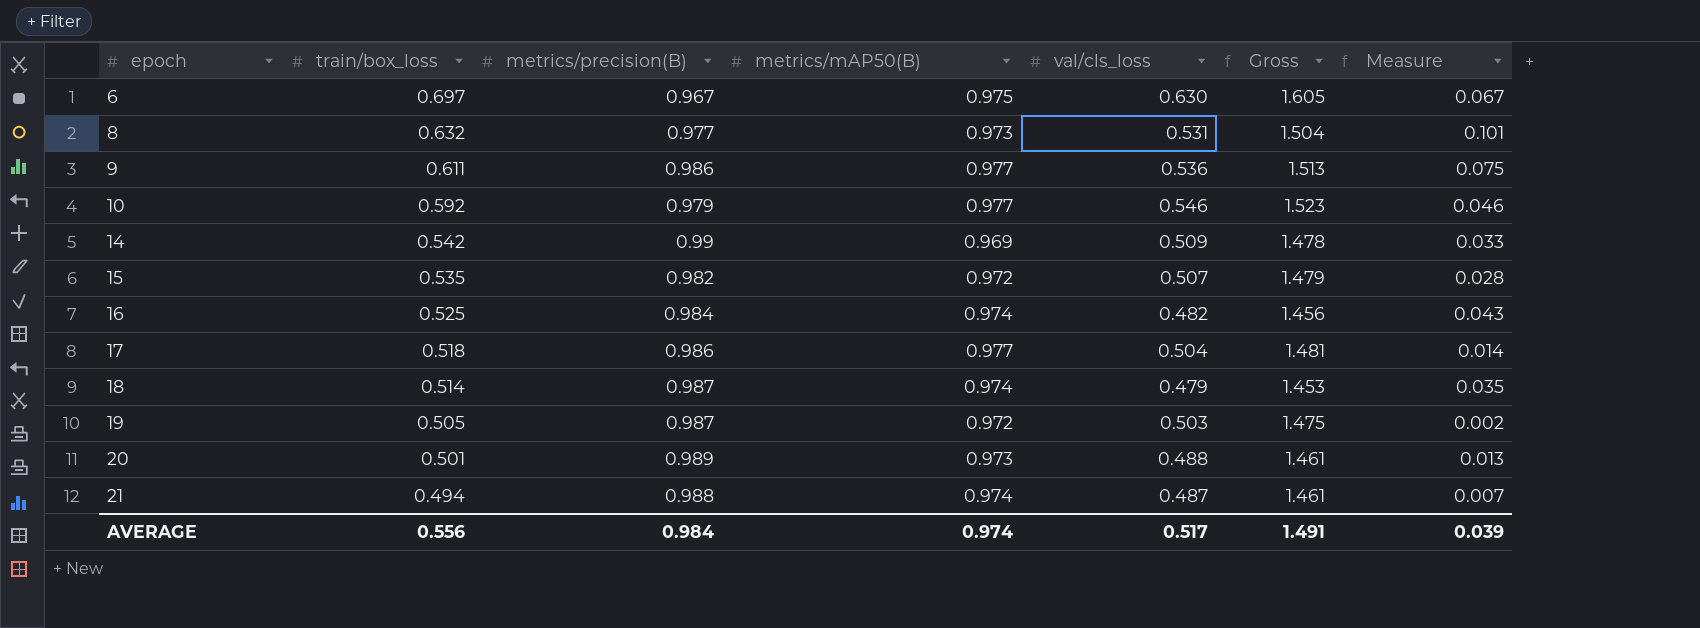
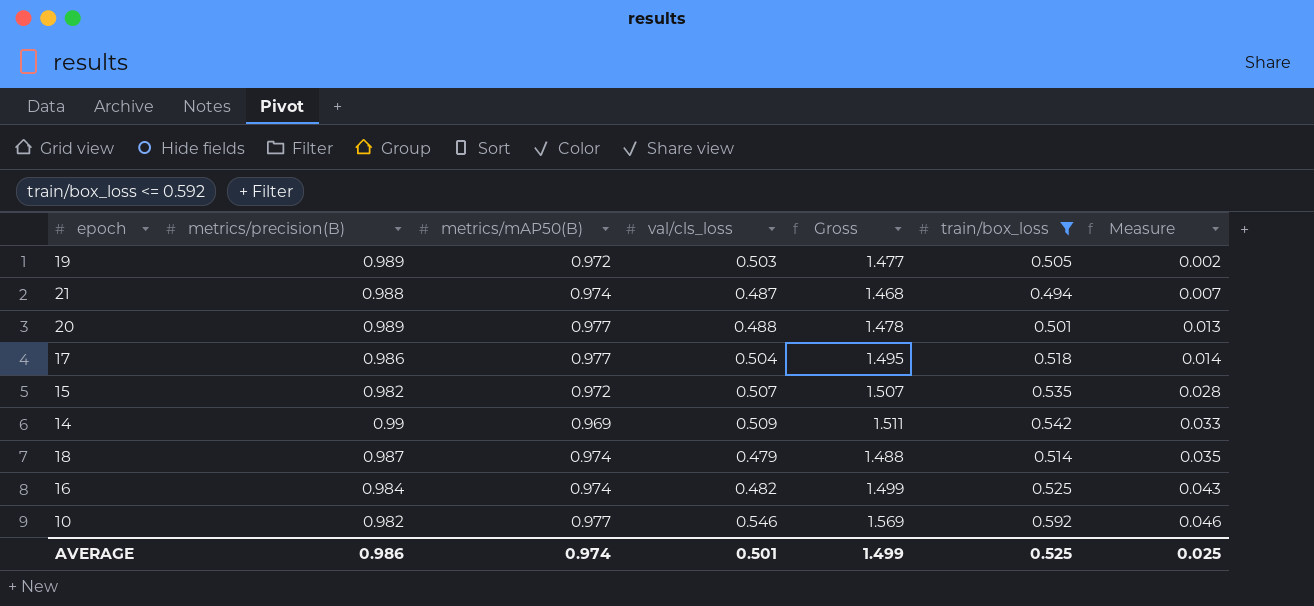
filter: none -> train/box_loss <= 0.592
row order: epoch ascending -> Measure ascending
column Gross | formula: [metrics/mAP50(B)] + [val/cls_loss] -> [metrics/mAP50(B)] + [train/box_loss]
column train/box_loss | position: 2 -> 6
19 | metrics/precision(B): 0.987 -> 0.989
20 | metrics/mAP50(B): 0.973 -> 0.977
10 | metrics/precision(B): 0.979 -> 0.982
AVERAGE | metrics/precision(B): 0.984 -> 0.986
AVERAGE | val/cls_loss: 0.517 -> 0.501
AVERAGE | Gross: 1.491 -> 1.499
AVERAGE | train/box_loss: 0.556 -> 0.525
AVERAGE | Measure: 0.039 -> 0.025

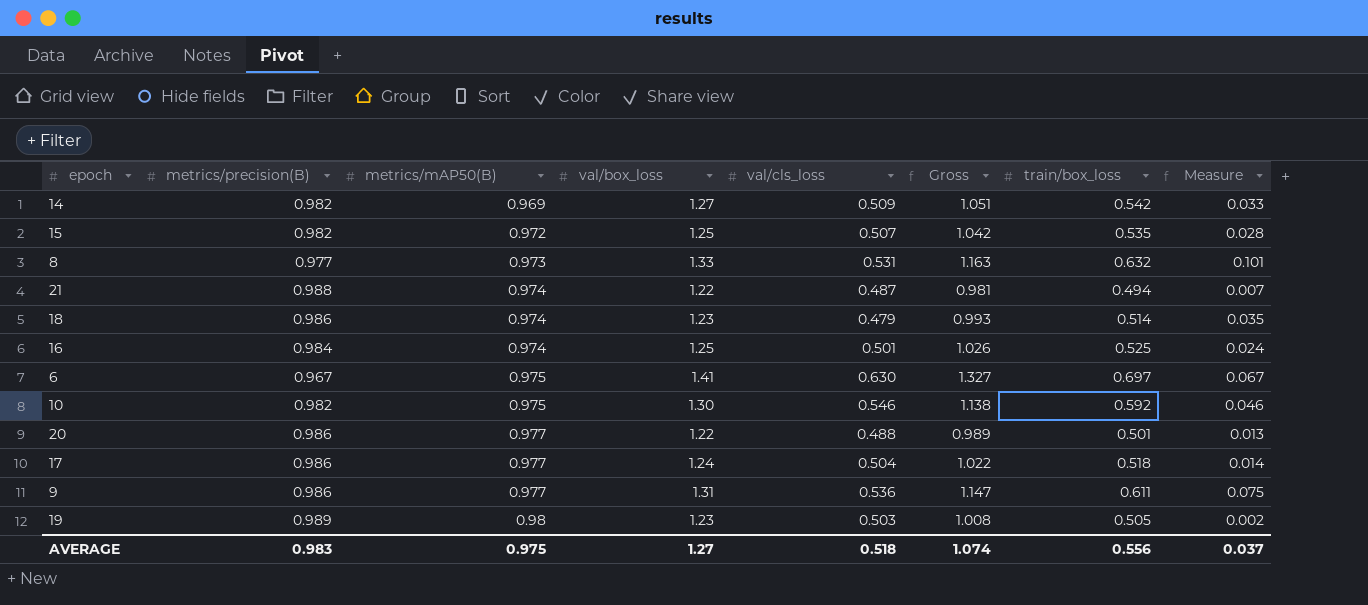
filter: train/box_loss <= 0.592 -> none
row order: Measure ascending -> metrics/mAP50(B) ascending
column val/box_loss | position: none -> 4
column Gross | formula: [metrics/mAP50(B)] + [train/box_loss] -> [val/cls_loss] + [train/box_loss]
14 | metrics/precision(B): 0.99 -> 0.982
18 | metrics/precision(B): 0.987 -> 0.986
16 | val/cls_loss: 0.482 -> 0.501
16 | Measure: 0.043 -> 0.024
10 | metrics/mAP50(B): 0.977 -> 0.975
20 | metrics/precision(B): 0.989 -> 0.986
19 | metrics/mAP50(B): 0.972 -> 0.98
AVERAGE | metrics/precision(B): 0.986 -> 0.983
AVERAGE | metrics/mAP50(B): 0.974 -> 0.975
AVERAGE | val/cls_loss: 0.501 -> 0.518
AVERAGE | Gross: 1.499 -> 1.074
AVERAGE | train/box_loss: 0.525 -> 0.556
AVERAGE | Measure: 0.025 -> 0.037

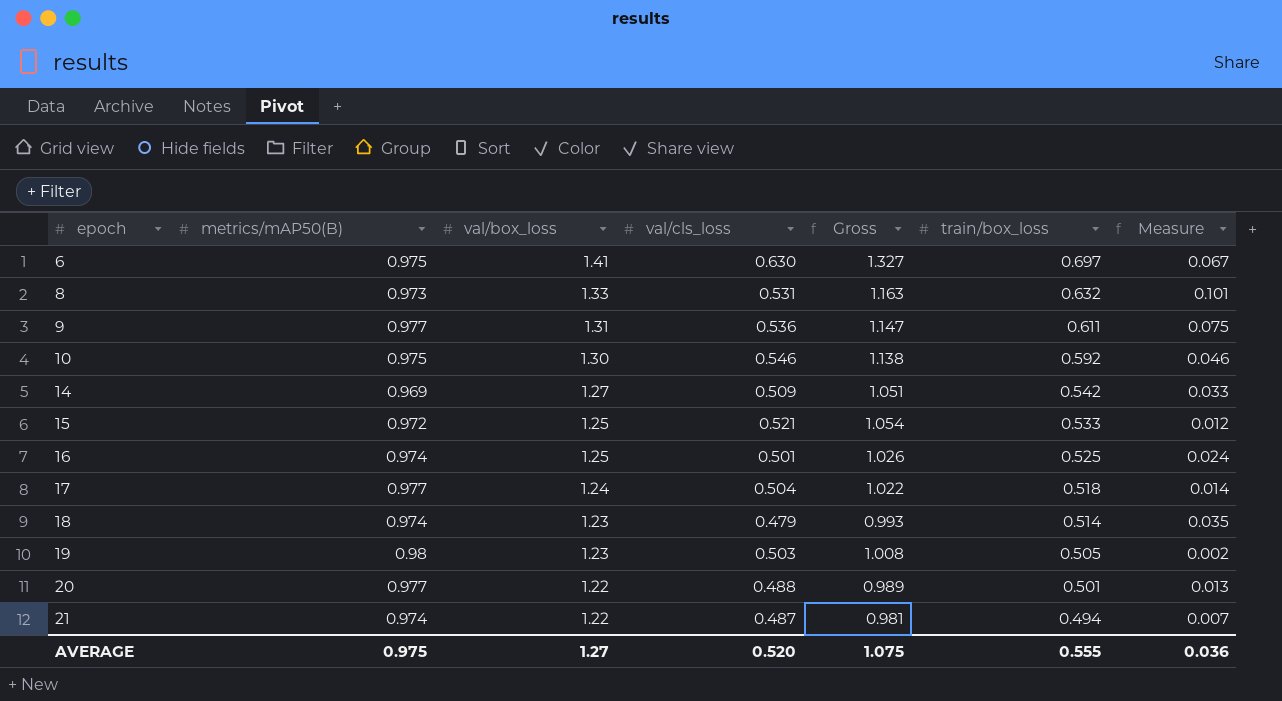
row order: metrics/mAP50(B) ascending -> epoch ascending
column metrics/precision(B) | position: 2 -> none
15 | val/cls_loss: 0.507 -> 0.521
15 | Gross: 1.042 -> 1.054
15 | train/box_loss: 0.535 -> 0.533
15 | Measure: 0.028 -> 0.012
AVERAGE | val/cls_loss: 0.518 -> 0.520
AVERAGE | Gross: 1.074 -> 1.075
AVERAGE | train/box_loss: 0.556 -> 0.555
AVERAGE | Measure: 0.037 -> 0.036

